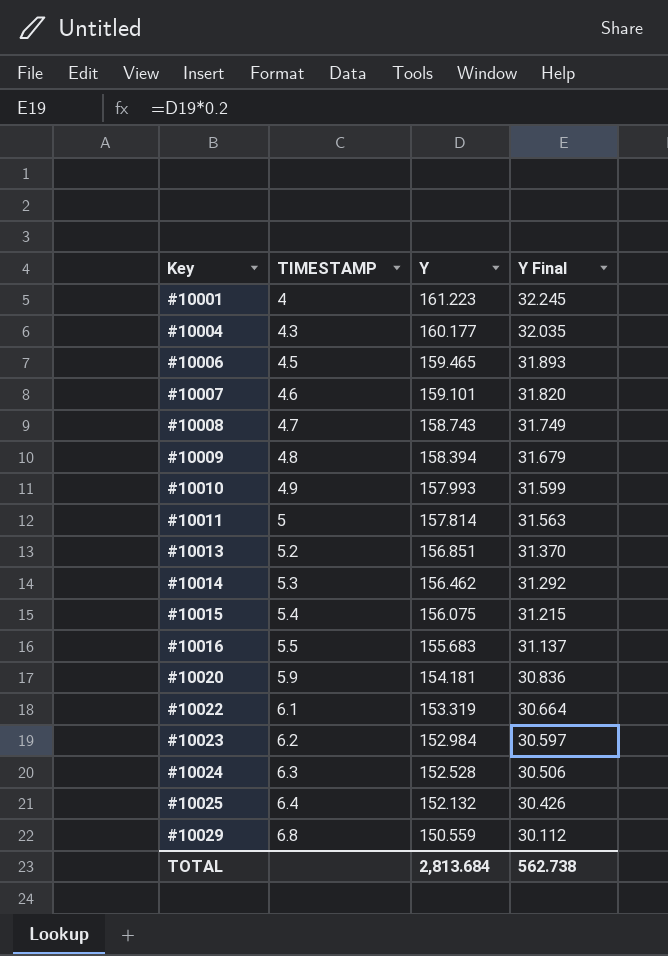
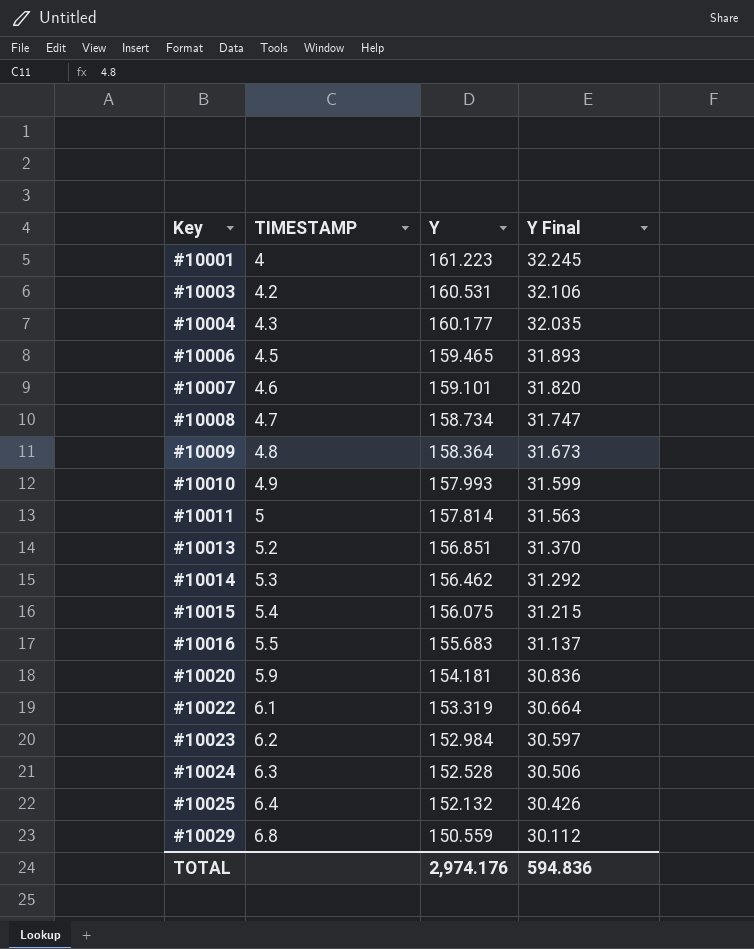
row #10003: none -> 4.2 | 160.531 | 32.106
#10008 | Y: 158.743 -> 158.734
#10008 | Y Final: 31.749 -> 31.747
#10009 | Y: 158.394 -> 158.364
#10009 | Y Final: 31.679 -> 31.673
TOTAL | Y: 2,813.684 -> 2,974.176
TOTAL | Y Final: 562.738 -> 594.836

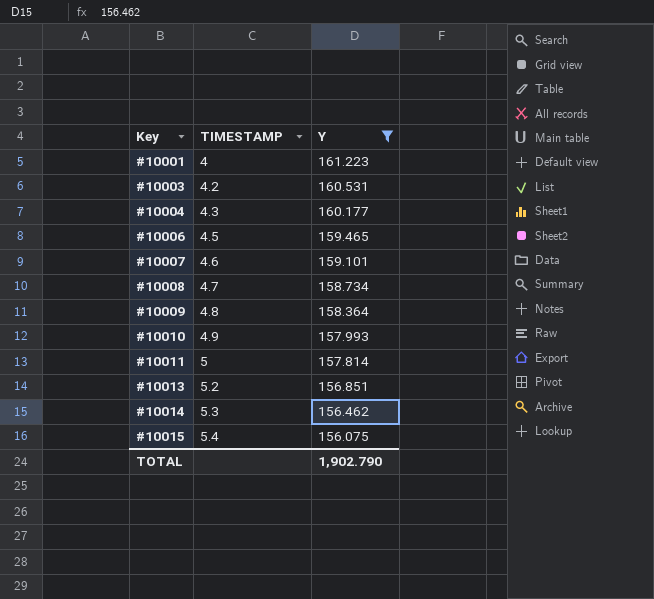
filter: none -> Y >= 156.075
column Y Final | formula: [Y] * 0.2 -> none
TOTAL | Y: 2,974.176 -> 1,902.790

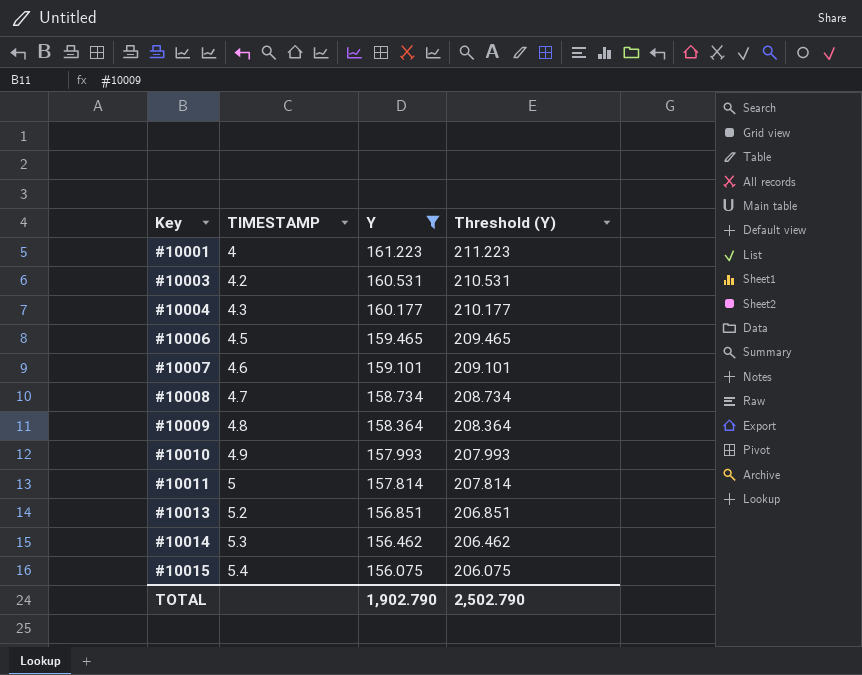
column Threshold (Y) | formula: none -> [Y] + 50

